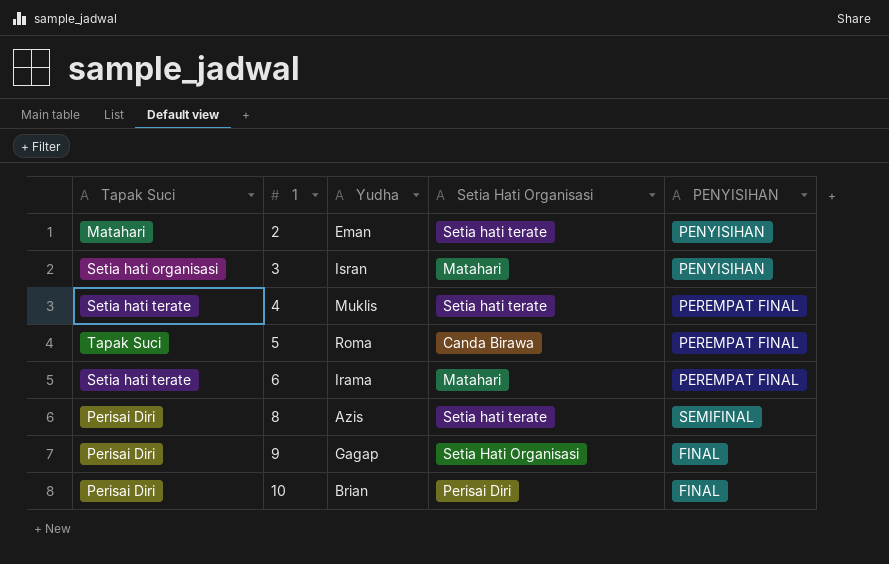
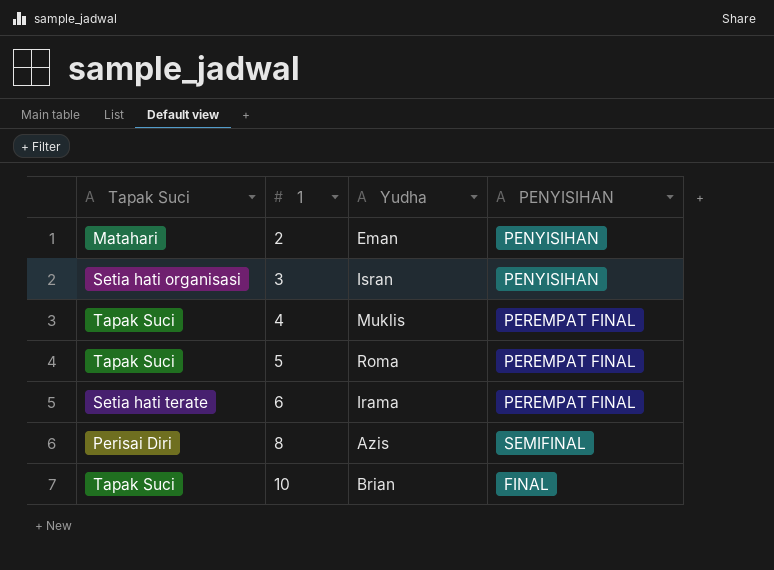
column Setia Hati Organisasi | position: 4 -> none
row 9: Perisai Diri | Gagap | Setia Hati Organisasi | FINAL -> none
4 | Tapak Suci: Setia hati terate -> Tapak Suci
10 | Tapak Suci: Perisai Diri -> Tapak Suci

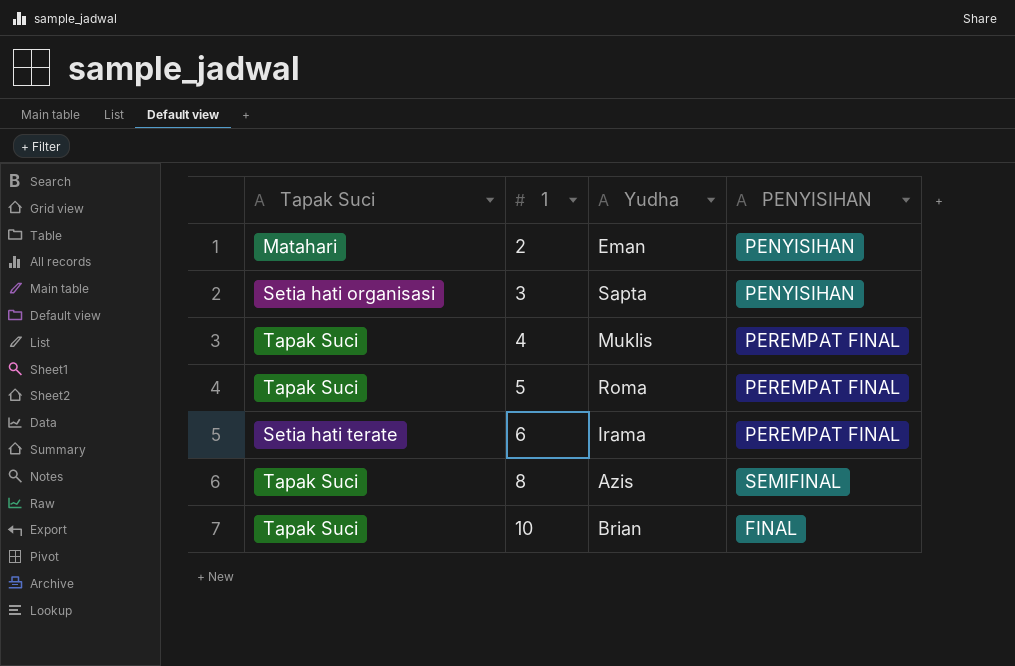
3 | Yudha: Isran -> Sapta
8 | Tapak Suci: Perisai Diri -> Tapak Suci

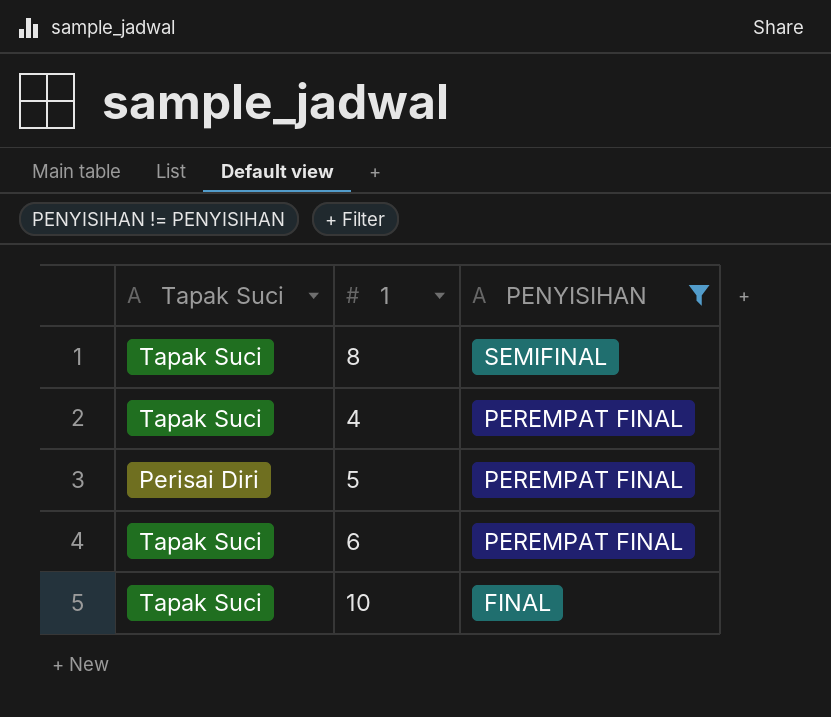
filter: none -> PENYISIHAN != PENYISIHAN
row order: 1 ascending -> PENYISIHAN descending
column Yudha | position: 3 -> none
5 | Tapak Suci: Tapak Suci -> Perisai Diri
6 | Tapak Suci: Setia hati terate -> Tapak Suci

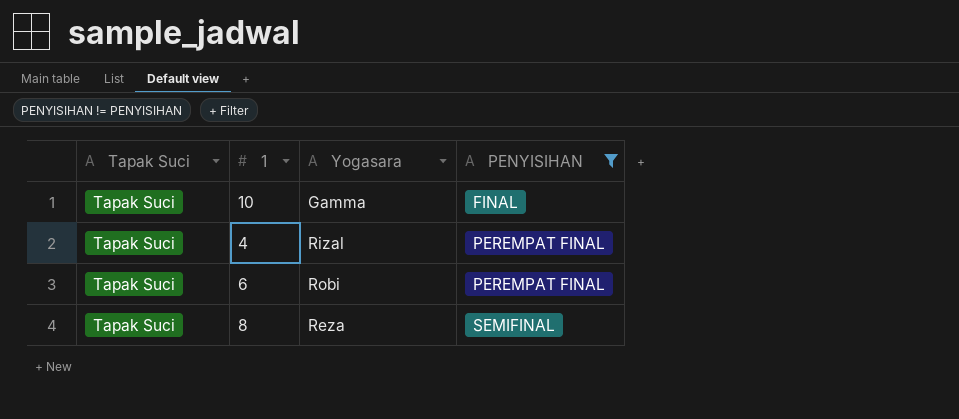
row order: PENYISIHAN descending -> PENYISIHAN ascending
column Yogasara | position: none -> 3
row 5: Perisai Diri | PEREMPAT FINAL -> none

